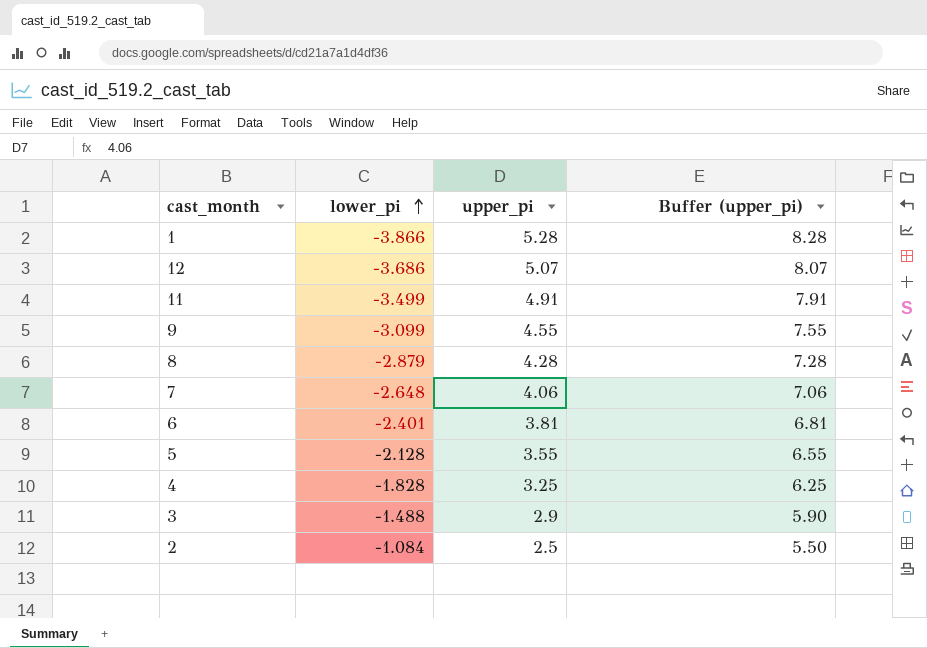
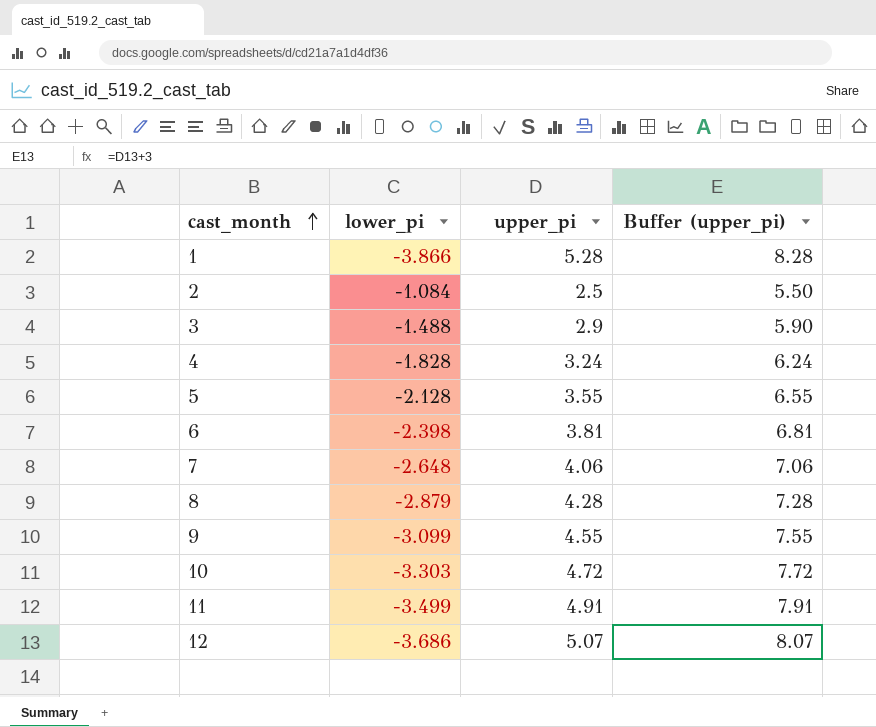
row order: lower_pi ascending -> cast_month ascending
4 | upper_pi: 3.25 -> 3.24
4 | Buffer (upper_pi): 6.25 -> 6.24
6 | lower_pi: -2.401 -> -2.398
row 10: none -> -3.303 | 4.72 | 7.72

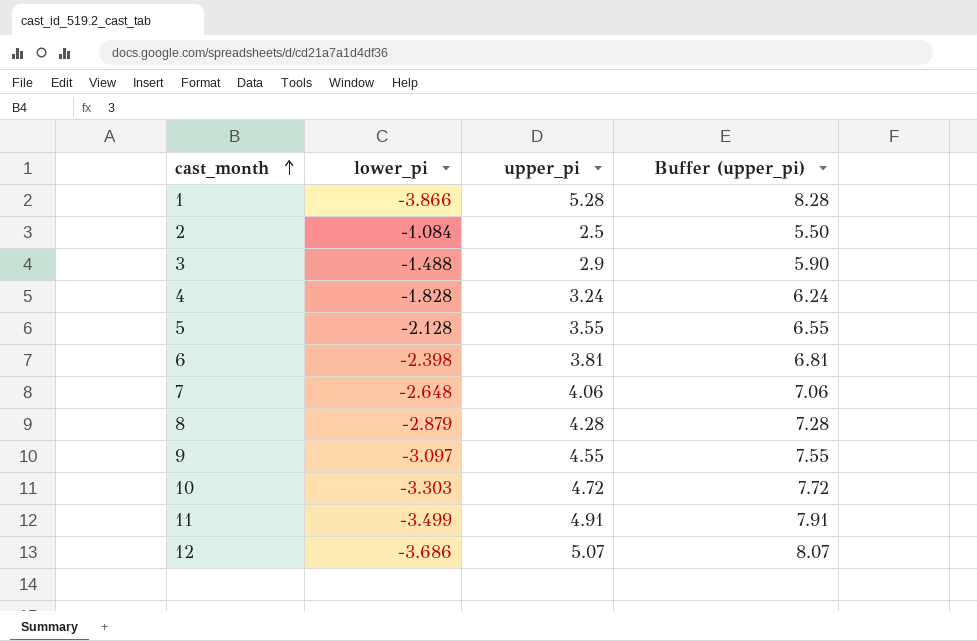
9 | lower_pi: -3.099 -> -3.097

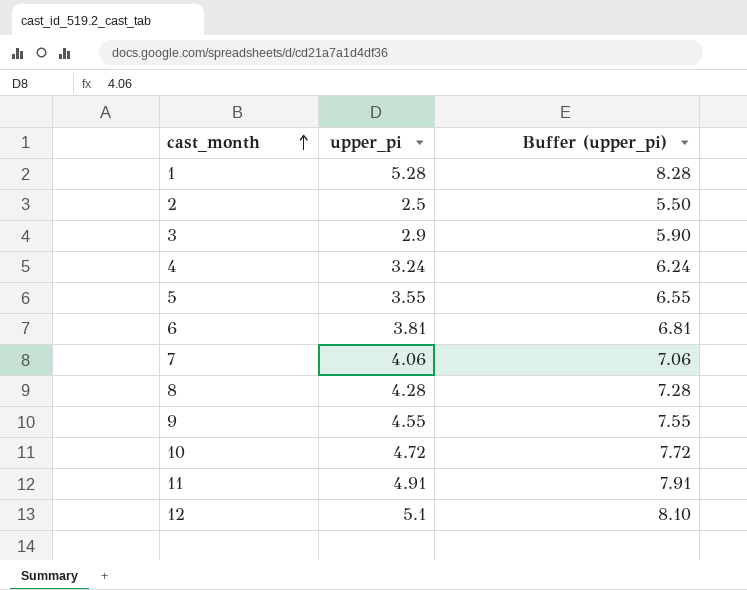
column lower_pi | position: 2 -> none
12 | upper_pi: 5.07 -> 5.1
12 | Buffer (upper_pi): 8.07 -> 8.10

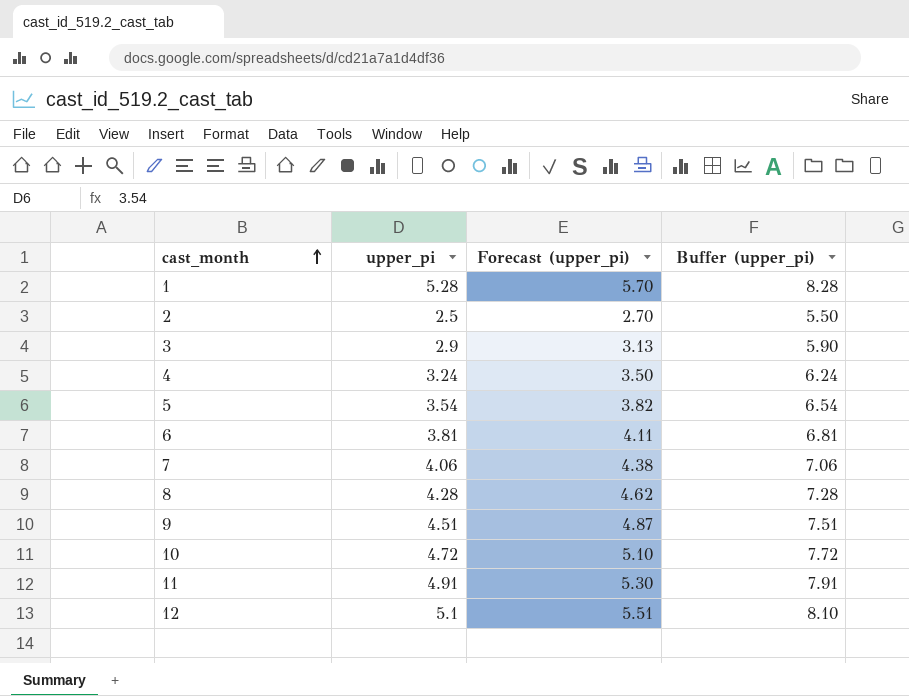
column Forecast (upper_pi) | formula: none -> [upper_pi] * 1.08
5 | upper_pi: 3.55 -> 3.54
5 | Buffer (upper_pi): 6.55 -> 6.54
9 | upper_pi: 4.55 -> 4.51
9 | Buffer (upper_pi): 7.55 -> 7.51

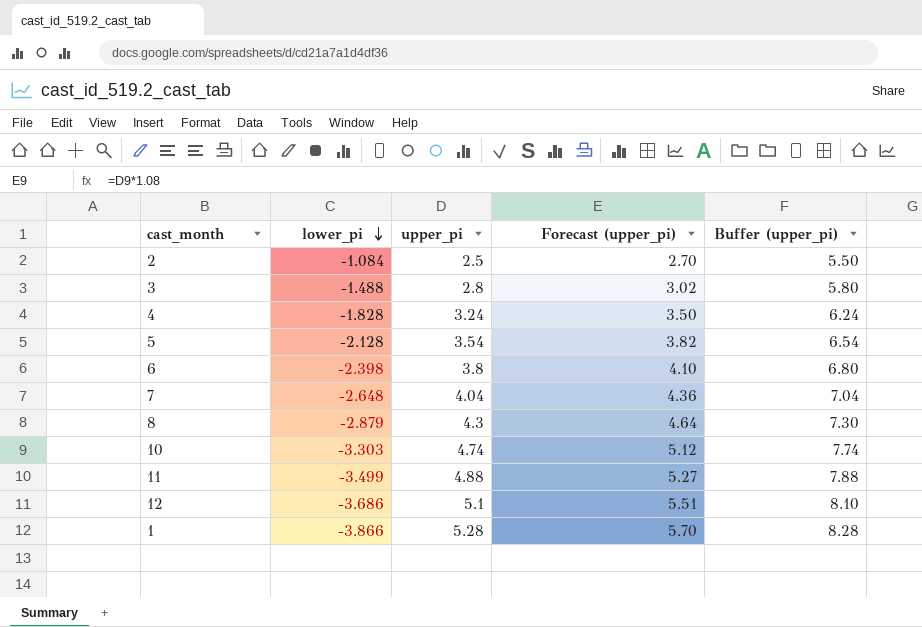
row order: cast_month ascending -> lower_pi descending
column lower_pi | position: none -> 2
row 9: 4.51 | 4.87 | 7.51 -> none
3 | upper_pi: 2.9 -> 2.8
3 | Forecast (upper_pi): 3.13 -> 3.02
3 | Buffer (upper_pi): 5.90 -> 5.80
6 | upper_pi: 3.81 -> 3.8
6 | Forecast (upper_pi): 4.11 -> 4.10
6 | Buffer (upper_pi): 6.81 -> 6.80
7 | upper_pi: 4.06 -> 4.04
7 | Forecast (upper_pi): 4.38 -> 4.36
7 | Buffer (upper_pi): 7.06 -> 7.04
8 | upper_pi: 4.28 -> 4.3
8 | Forecast (upper_pi): 4.62 -> 4.64
8 | Buffer (upper_pi): 7.28 -> 7.30
10 | upper_pi: 4.72 -> 4.74
10 | Forecast (upper_pi): 5.10 -> 5.12
10 | Buffer (upper_pi): 7.72 -> 7.74
11 | upper_pi: 4.91 -> 4.88
11 | Forecast (upper_pi): 5.30 -> 5.27
11 | Buffer (upper_pi): 7.91 -> 7.88

